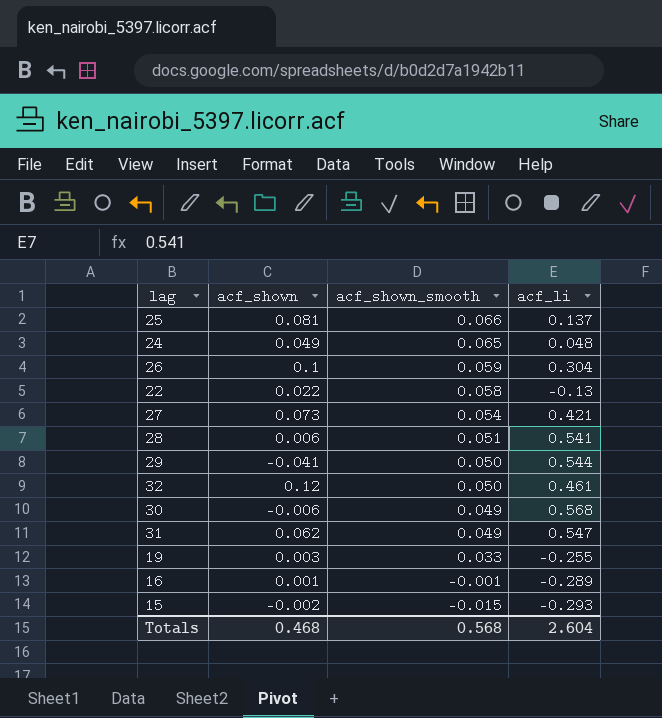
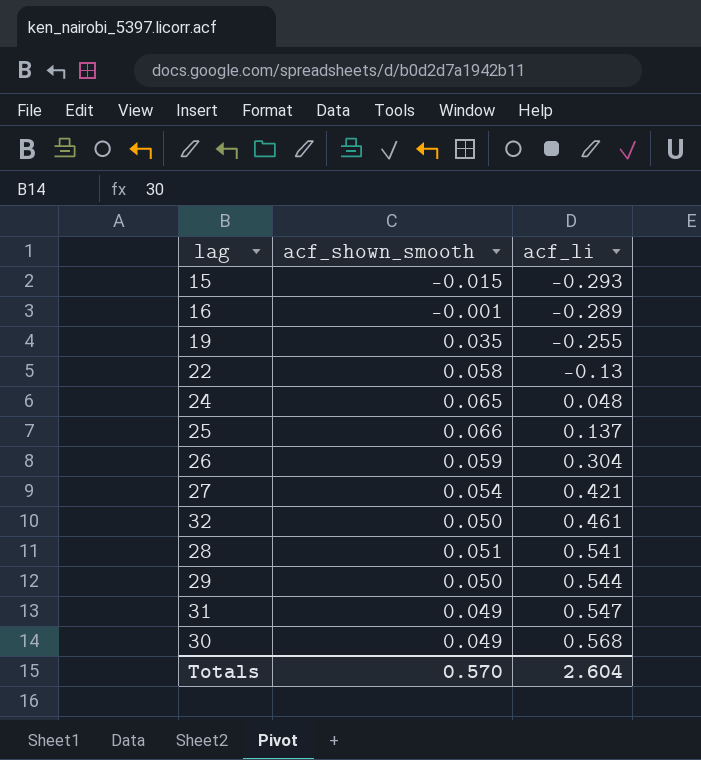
row order: acf_shown_smooth descending -> acf_li ascending
column acf_shown | position: 2 -> none
19 | acf_shown_smooth: 0.033 -> 0.035
Totals | acf_shown_smooth: 0.568 -> 0.570

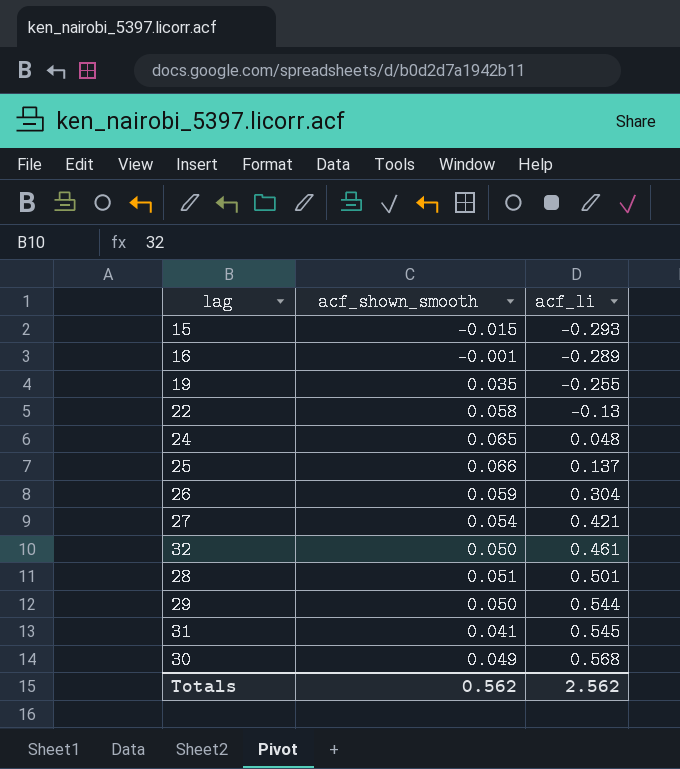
28 | acf_li: 0.541 -> 0.501
31 | acf_shown_smooth: 0.049 -> 0.041
31 | acf_li: 0.547 -> 0.545
Totals | acf_shown_smooth: 0.570 -> 0.562
Totals | acf_li: 2.604 -> 2.562

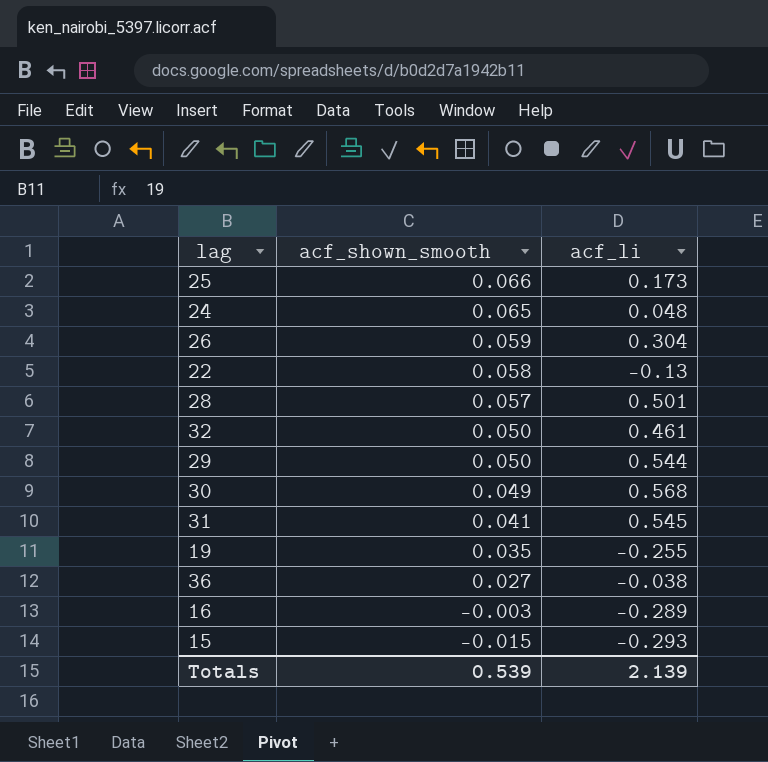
row order: acf_li ascending -> acf_shown_smooth descending
row 27: 0.054 | 0.421 -> none
25 | acf_li: 0.137 -> 0.173
28 | acf_shown_smooth: 0.051 -> 0.057
row 36: none -> 0.027 | -0.038
16 | acf_shown_smooth: -0.001 -> -0.003
Totals | acf_shown_smooth: 0.562 -> 0.539
Totals | acf_li: 2.562 -> 2.139

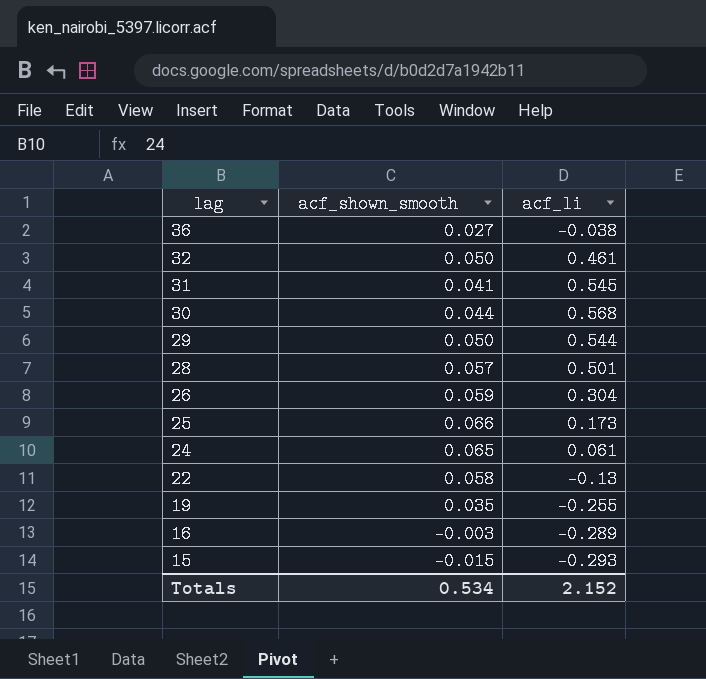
row order: acf_shown_smooth descending -> lag descending
30 | acf_shown_smooth: 0.049 -> 0.044
24 | acf_li: 0.048 -> 0.061
Totals | acf_shown_smooth: 0.539 -> 0.534
Totals | acf_li: 2.139 -> 2.152

